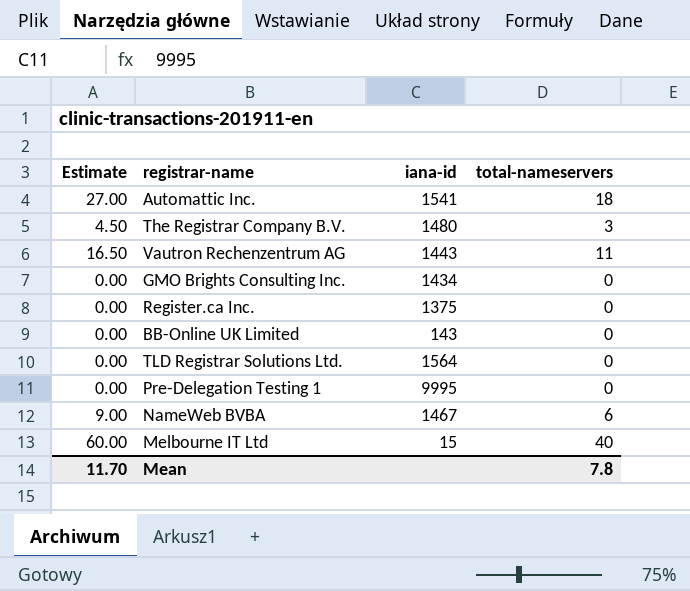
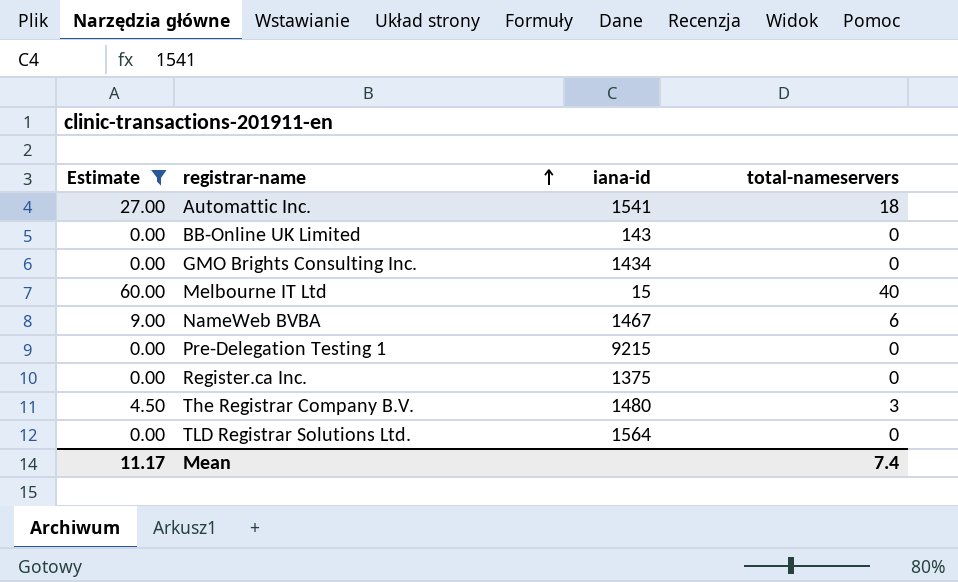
filter: none -> Estimate != 16.50
row order: none -> registrar-name ascending
Pre-Delegation Testing 1 | iana-id: 9995 -> 9215
Mean | Estimate: 11.70 -> 11.17
Mean | total-nameservers: 7.8 -> 7.4

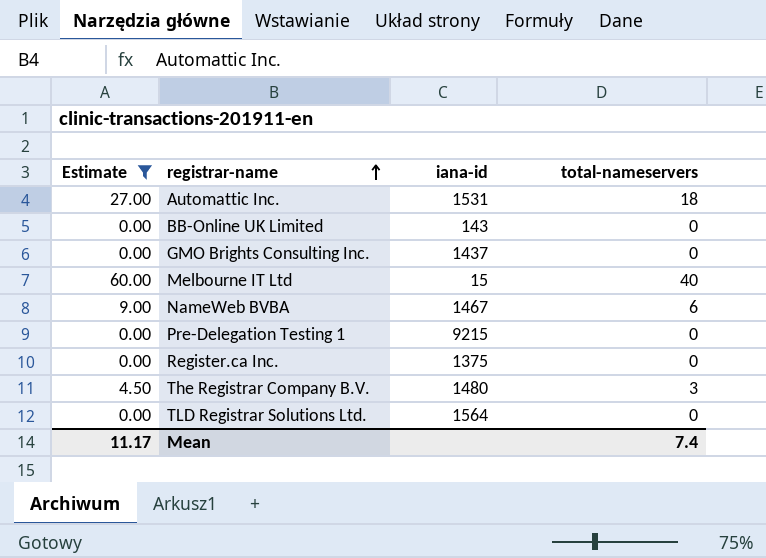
Automattic Inc. | iana-id: 1541 -> 1531
GMO Brights Consulting Inc. | iana-id: 1434 -> 1437

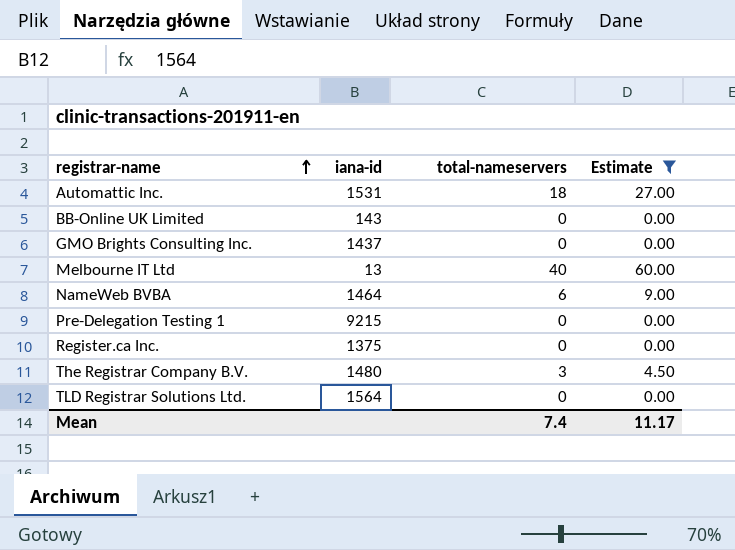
column Estimate | position: 1 -> 4
Melbourne IT Ltd | iana-id: 15 -> 13
NameWeb BVBA | iana-id: 1467 -> 1464

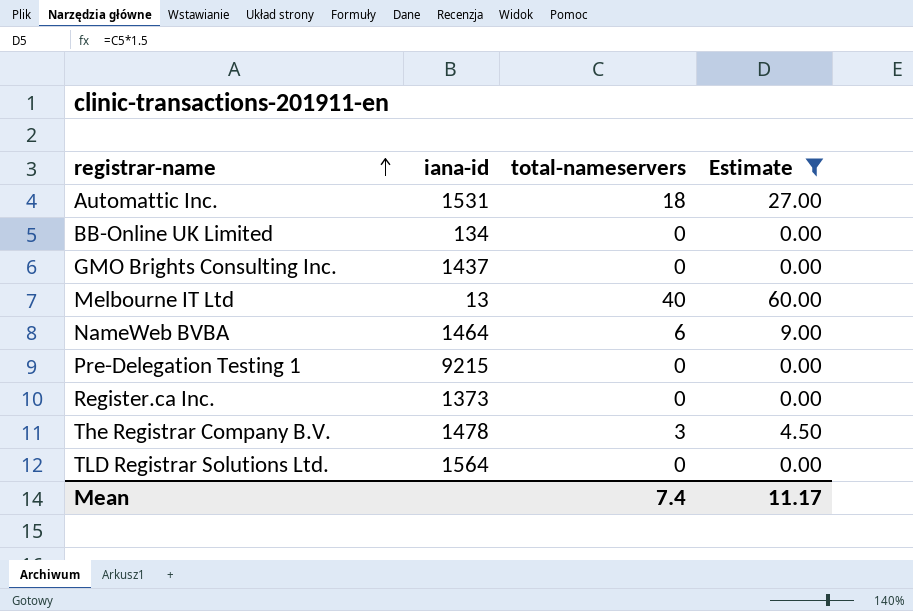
BB-Online UK Limited | iana-id: 143 -> 134
Register.ca Inc. | iana-id: 1375 -> 1373
The Registrar Company B.V. | iana-id: 1480 -> 1478

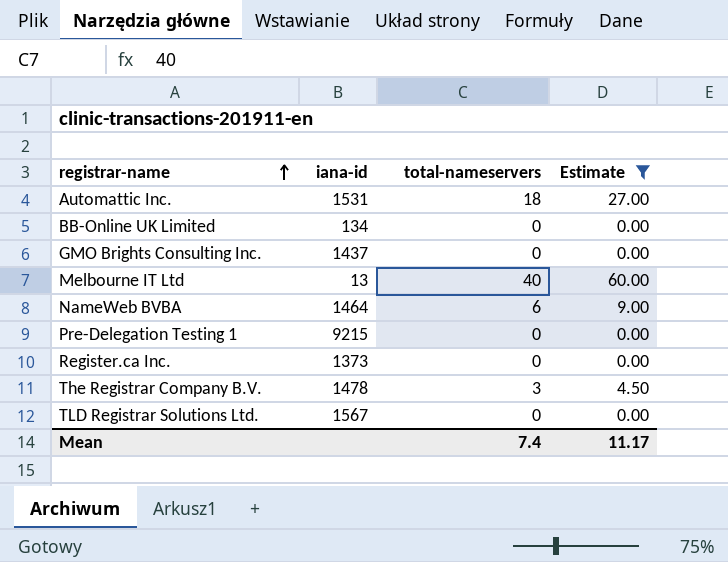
TLD Registrar Solutions Ltd. | iana-id: 1564 -> 1567

